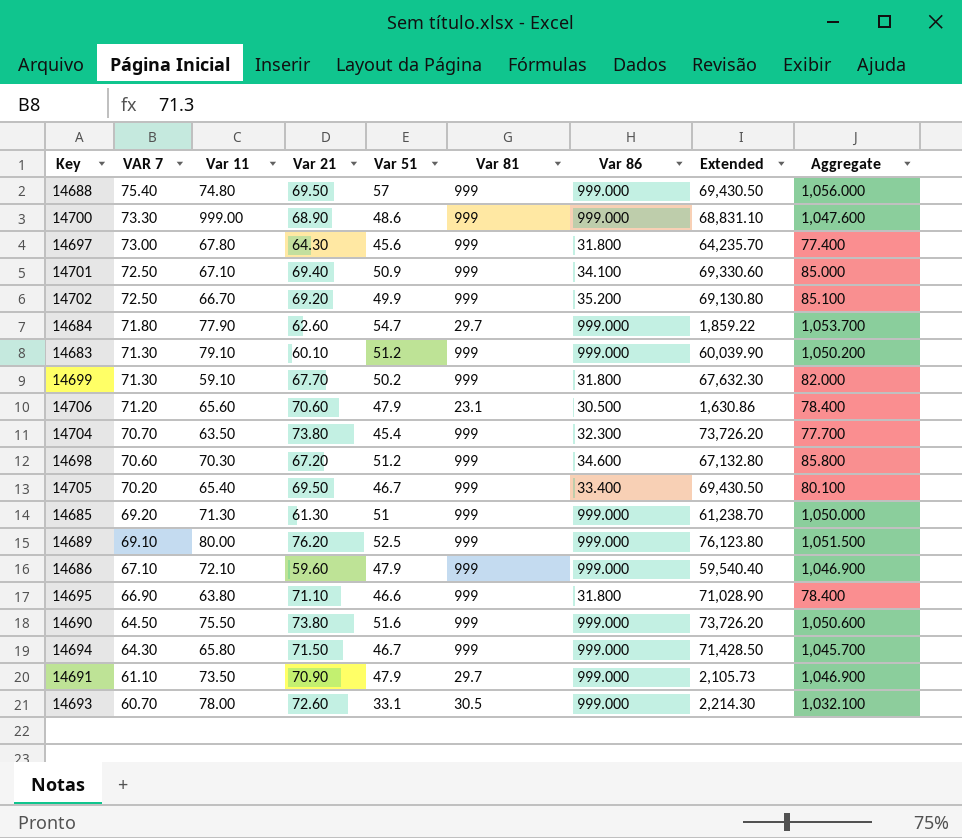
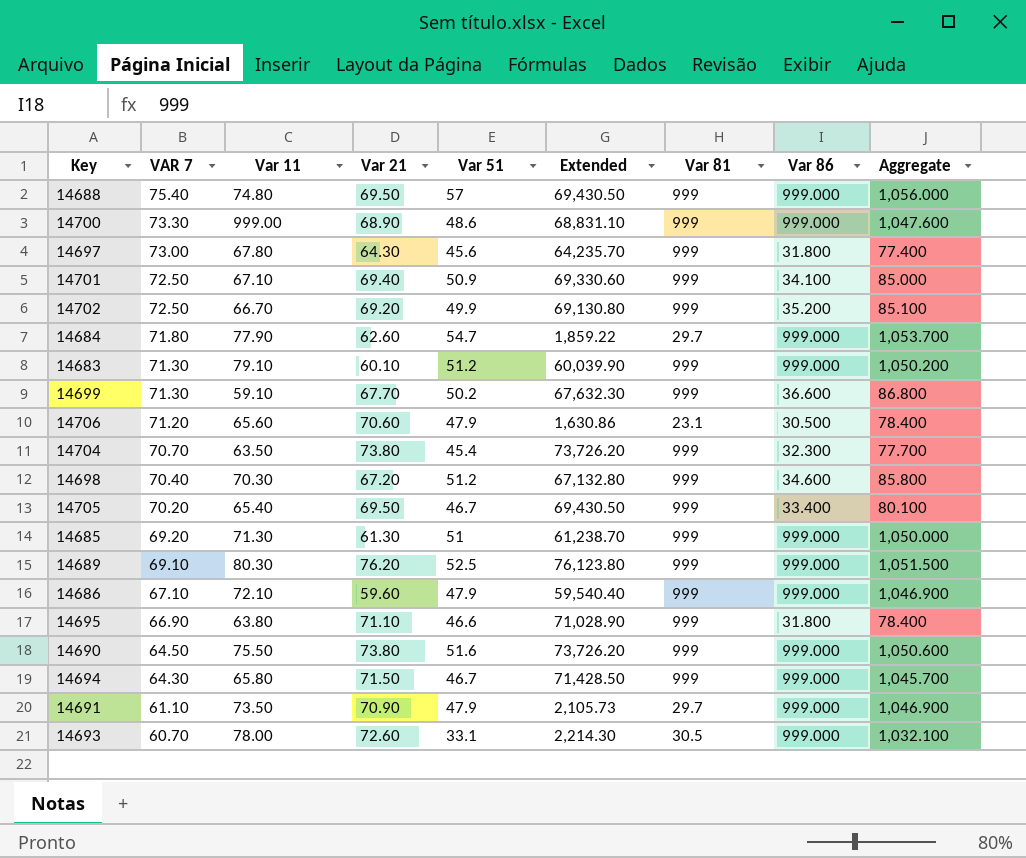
column Extended | position: 8 -> 6
14699 | Var 86: 31.800 -> 36.600
14699 | Aggregate: 82.000 -> 86.800
14698 | VAR 7: 70.60 -> 70.40
14689 | Var 11: 80.00 -> 80.30

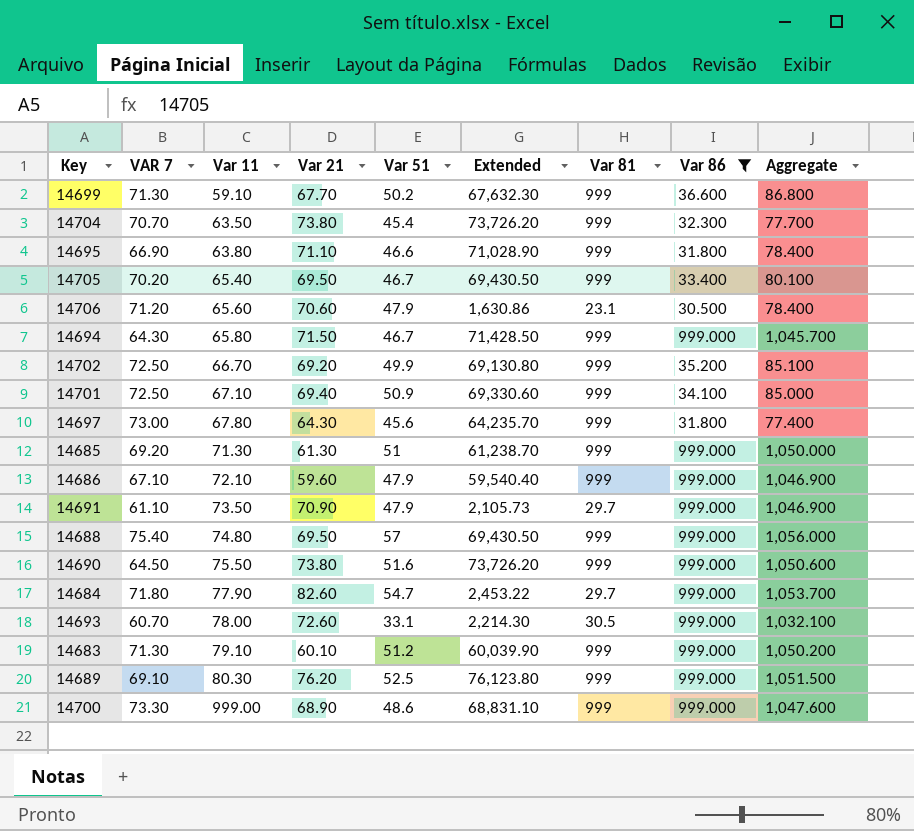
filter: none -> Var 86 != 34.600
row order: VAR 7 descending -> Var 11 ascending
14684 | Var 21: 62.60 -> 82.60
14684 | Extended: 1,859.22 -> 2,453.22

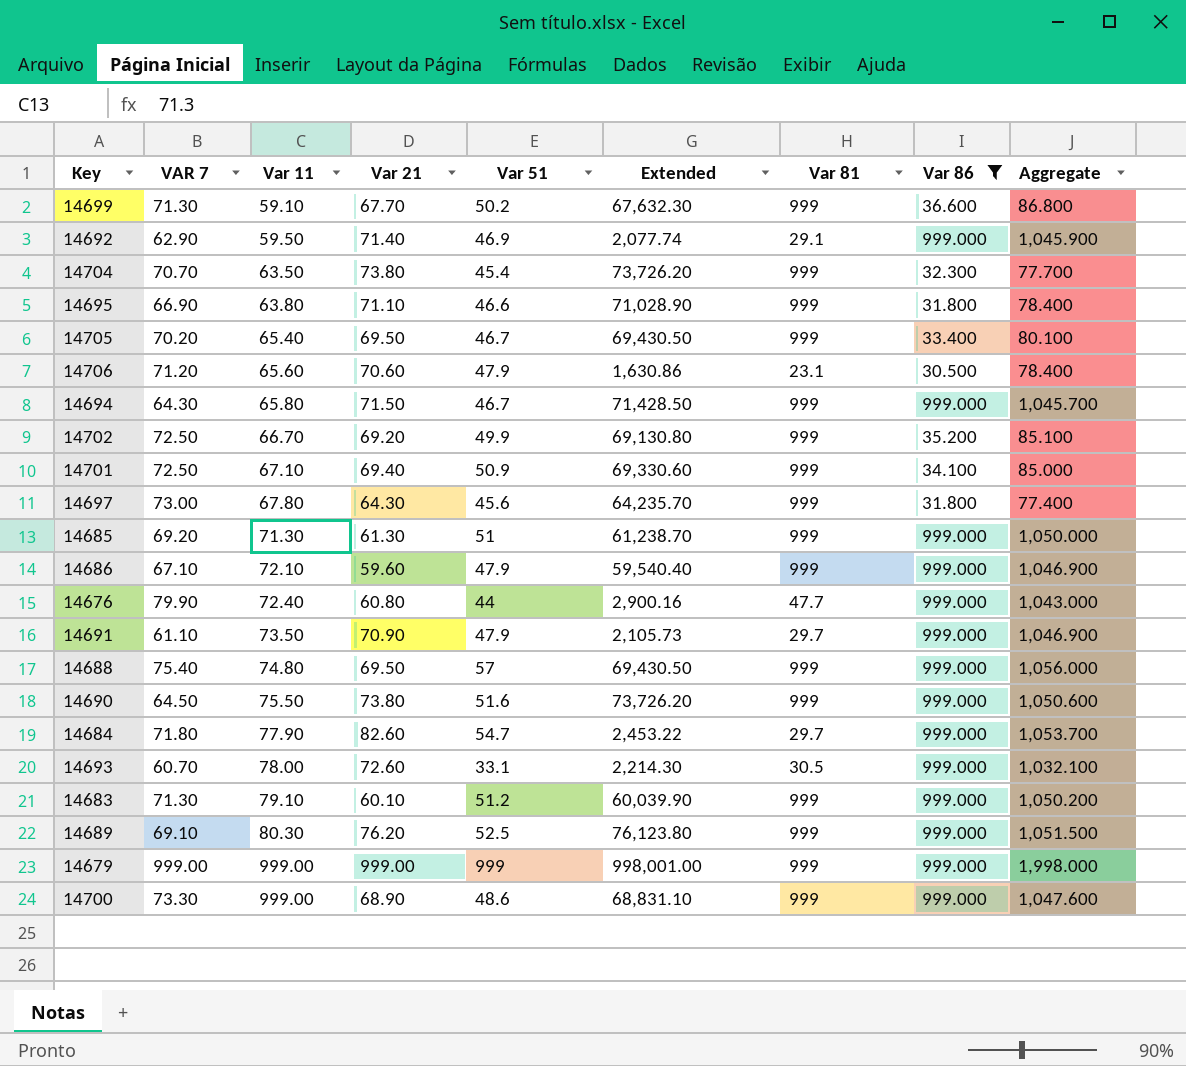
row 14692: none -> 62.90 | 59.50 | 71.40 | 46.9 | 2,077.74 | 29.1 | 999.000 | 1,045.900
row 14676: none -> 79.90 | 72.40 | 60.80 | 44 | 2,900.16 | 47.7 | 999.000 | 1,043.000
row 14679: none -> 999.00 | 999.00 | 999.00 | 999 | 998,001.00 | 999 | 999.000 | 1,998.000

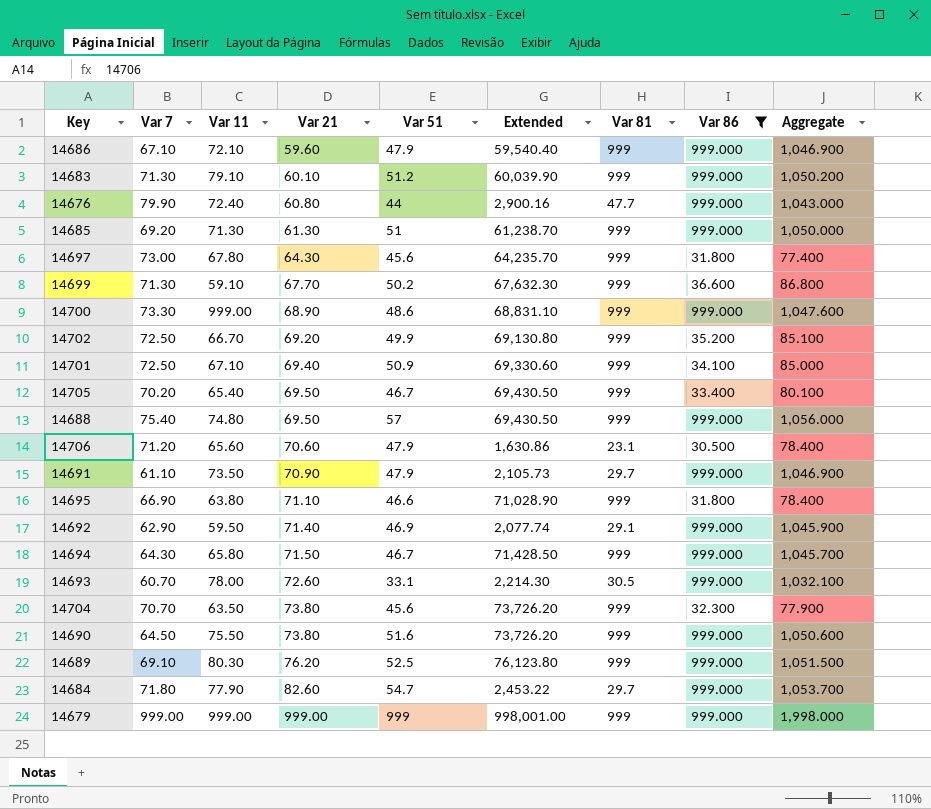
row order: Var 11 ascending -> Var 21 ascending
column name: VAR 7 -> Var 7
14704 | Var 51: 45.4 -> 45.6
14704 | Aggregate: 77.700 -> 77.900

